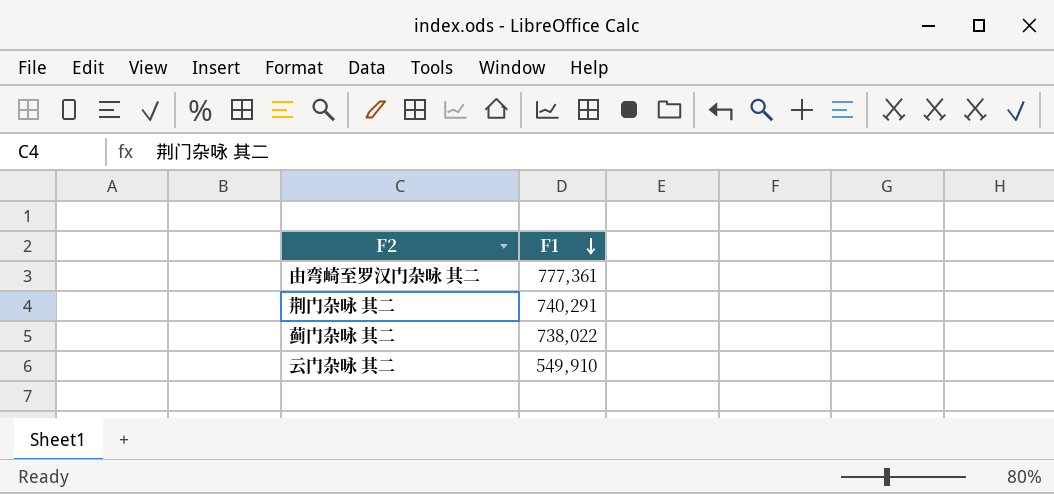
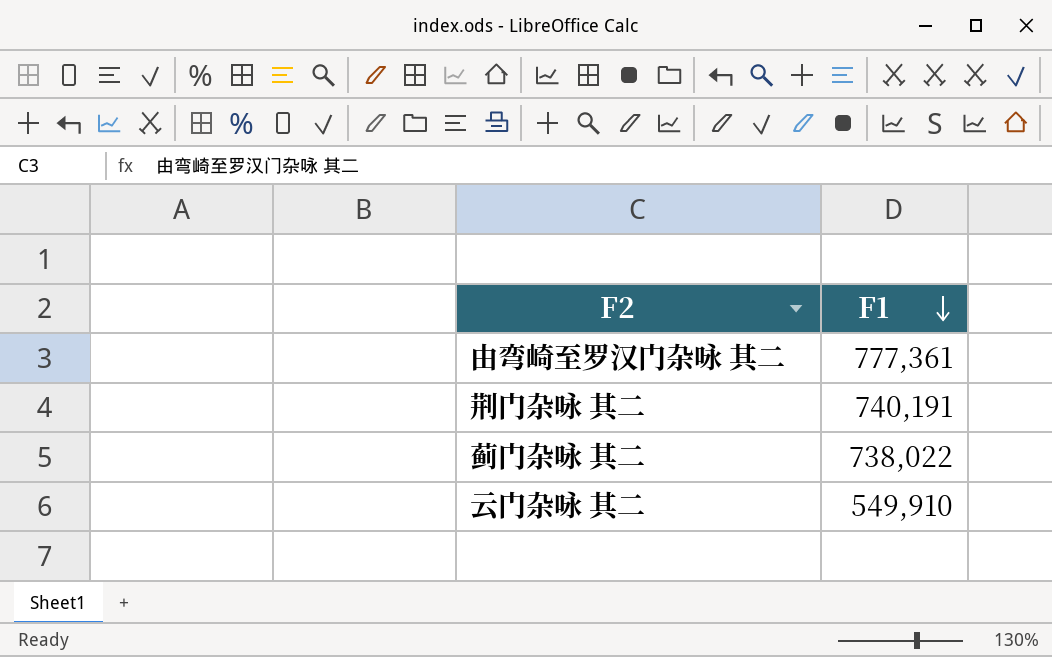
荆门杂咏 其二 | F1: 740,291 -> 740,191

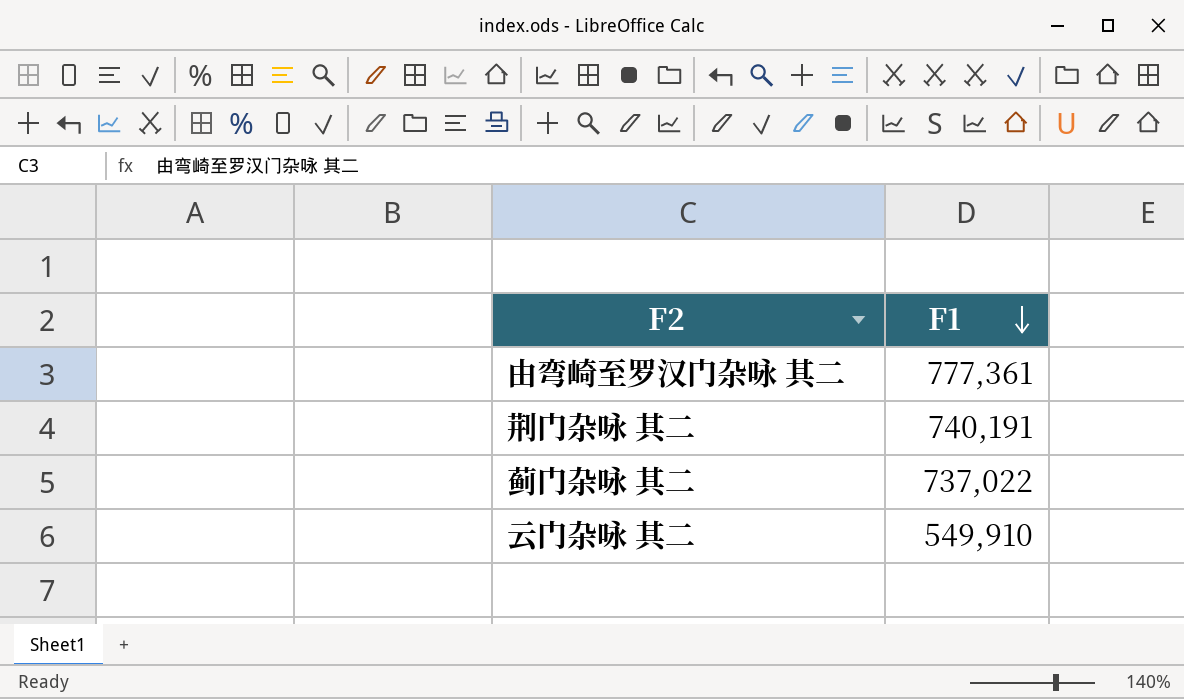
蓟门杂咏 其二 | F1: 738,022 -> 737,022

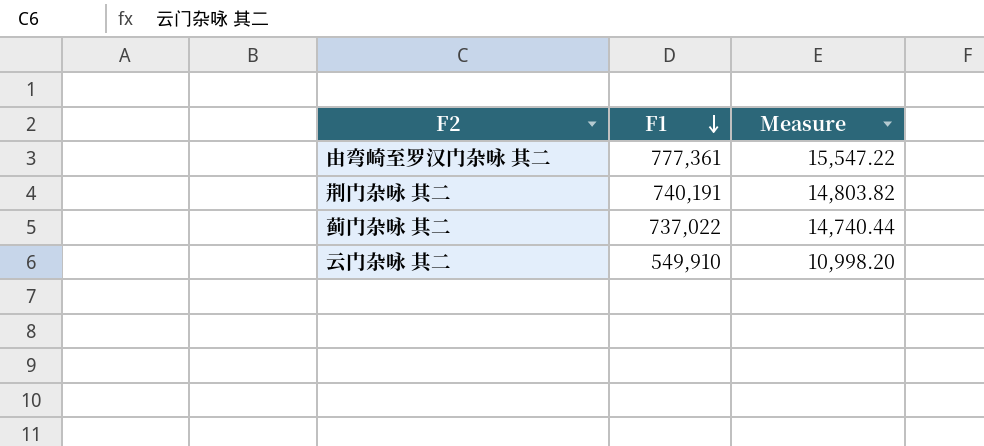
column Measure | formula: none -> [F1] * 0.02

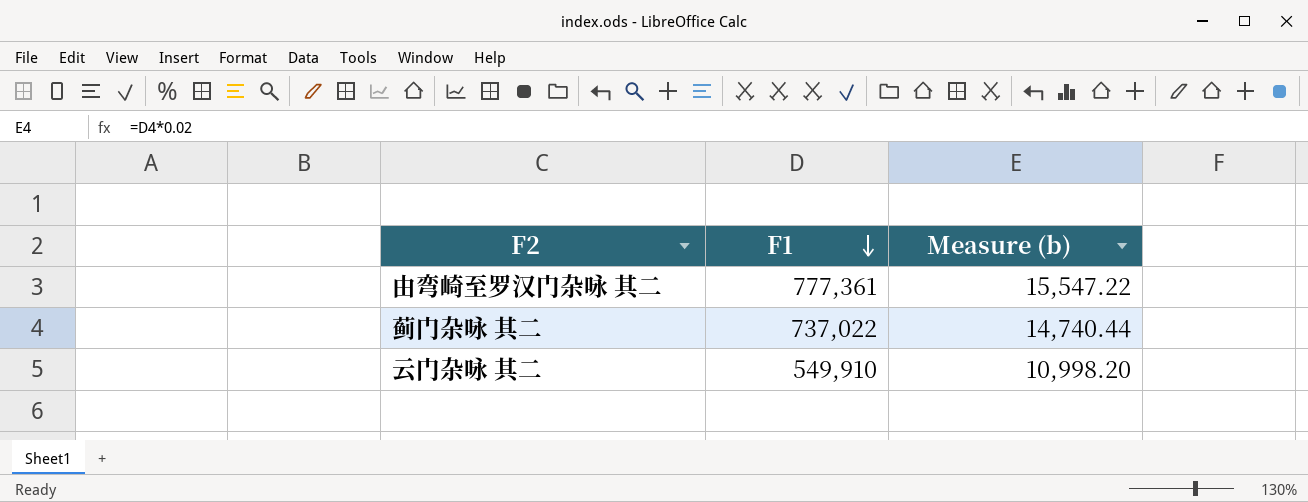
column name: Measure -> Measure (b)
row 荆门杂咏 其二: 740,191 | 14,803.82 -> none

